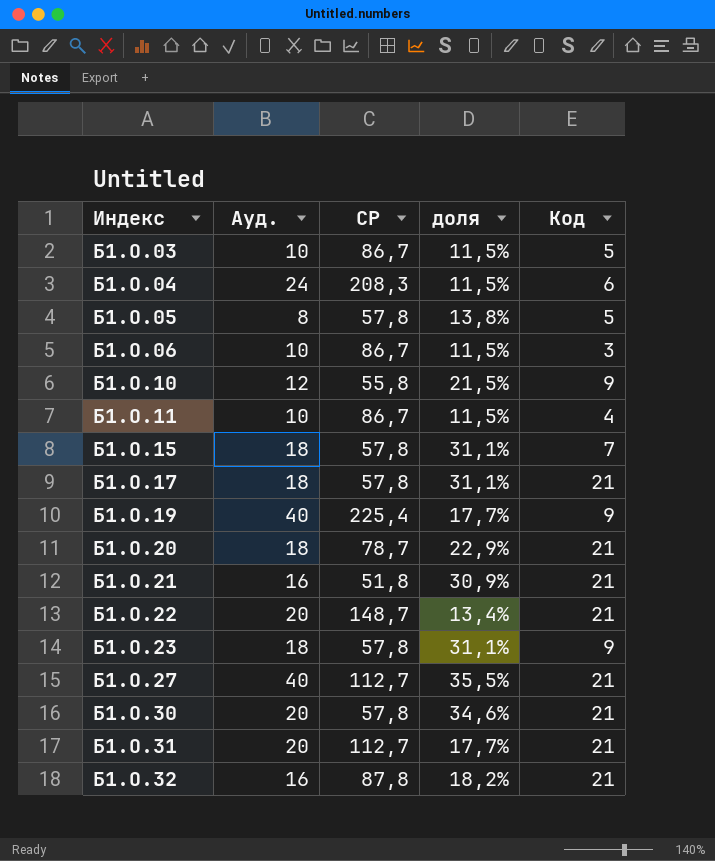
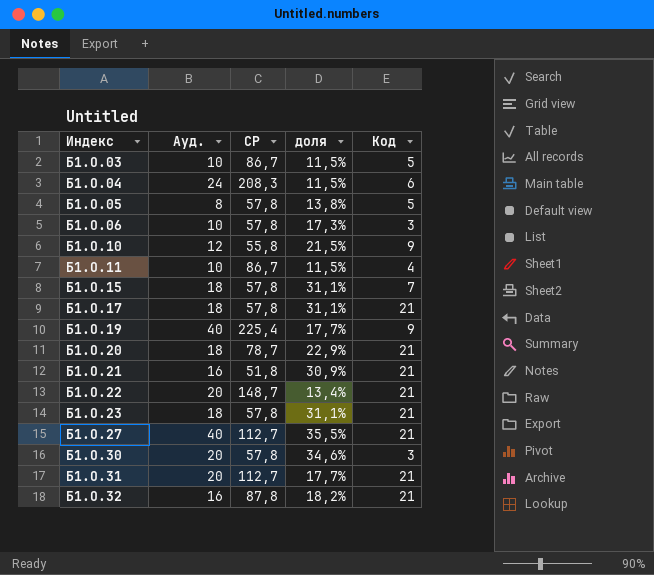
Б1.О.06 | СР: 86,7 -> 57,8
Б1.О.06 | доля: 11,5% -> 17,3%
Б1.О.23 | Код: 9 -> 21
Б1.О.30 | Код: 21 -> 3

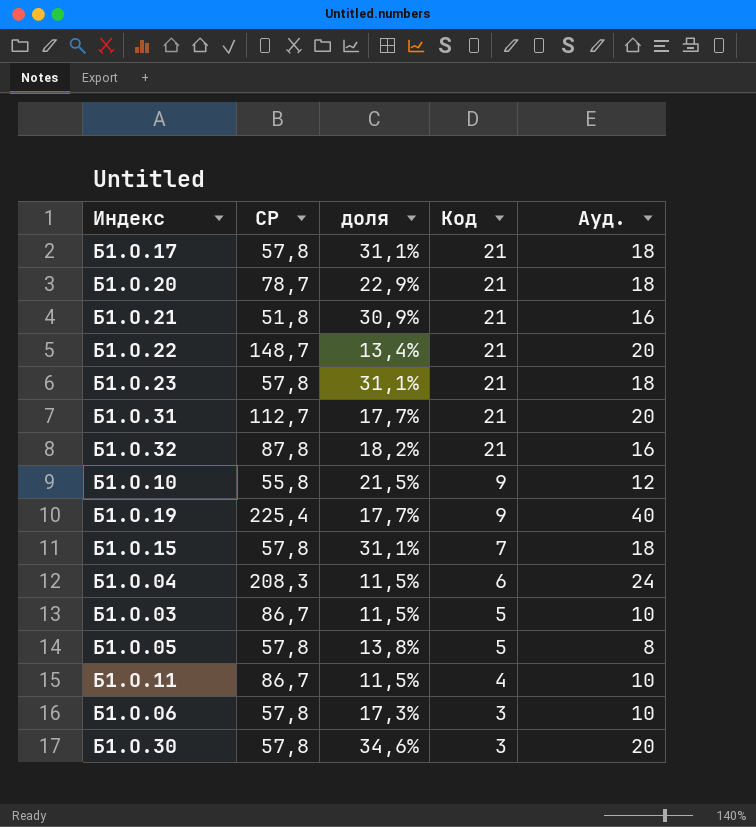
row order: Индекс ascending -> Код descending
column Ауд. | position: 2 -> 5
row Б1.О.27: 40 | 112,7 | 35,5% | 21 -> none

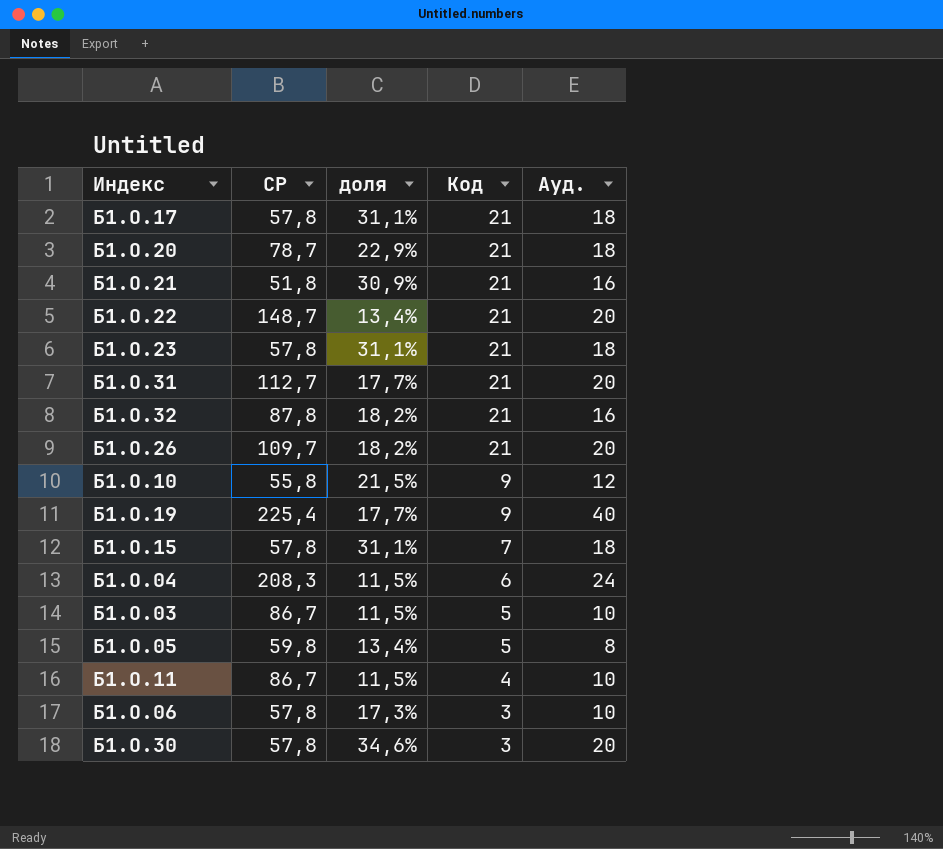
row Б1.О.26: none -> 109,7 | 18,2% | 21 | 20
Б1.О.05 | СР: 57,8 -> 59,8
Б1.О.05 | доля: 13,8% -> 13,4%

